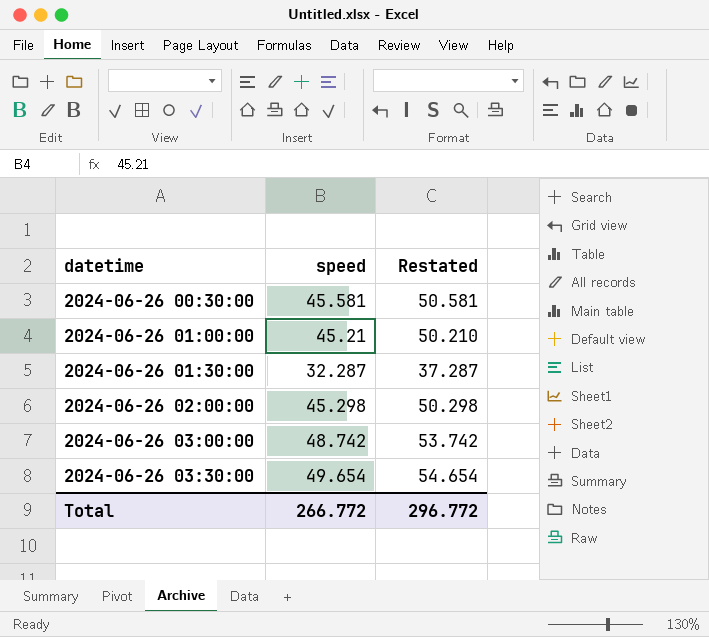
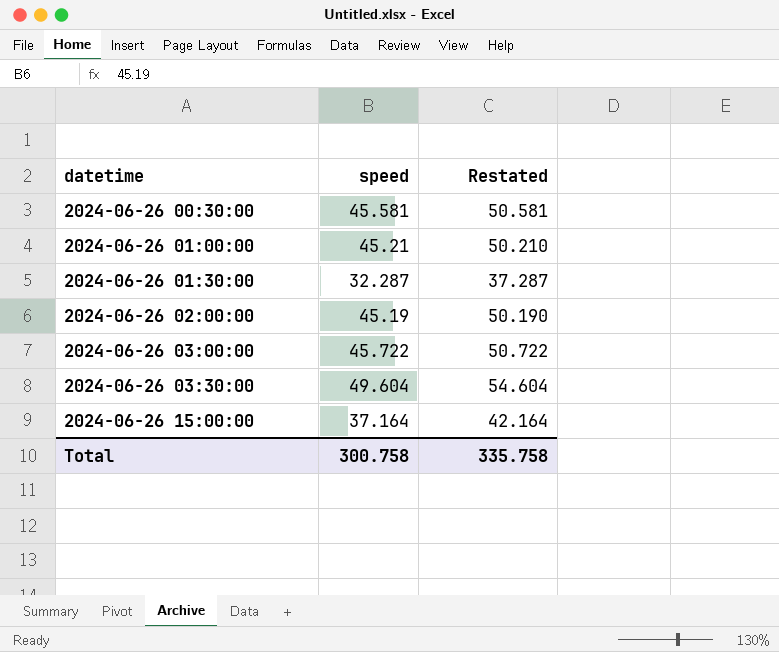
2024-06-26 02:00:00 | speed: 45.298 -> 45.19
2024-06-26 02:00:00 | Restated: 50.298 -> 50.190
2024-06-26 03:00:00 | speed: 48.742 -> 45.722
2024-06-26 03:00:00 | Restated: 53.742 -> 50.722
2024-06-26 03:30:00 | speed: 49.654 -> 49.604
2024-06-26 03:30:00 | Restated: 54.654 -> 54.604
row 2024-06-26 15:00:00: none -> 37.164 | 42.164
Total | speed: 266.772 -> 300.758
Total | Restated: 296.772 -> 335.758

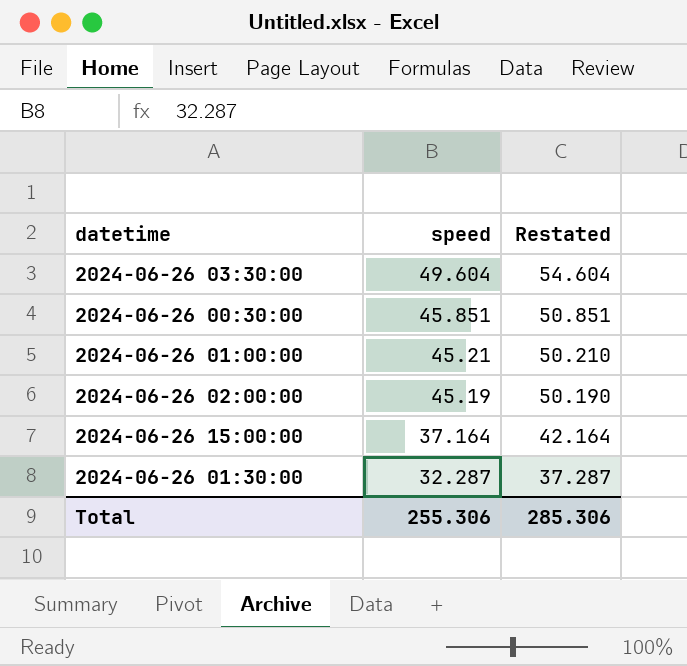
row order: datetime ascending -> speed descending
row 2024-06-26 03:00:00: 45.722 | 50.722 -> none
2024-06-26 00:30:00 | speed: 45.581 -> 45.851
2024-06-26 00:30:00 | Restated: 50.581 -> 50.851
Total | speed: 300.758 -> 255.306
Total | Restated: 335.758 -> 285.306

